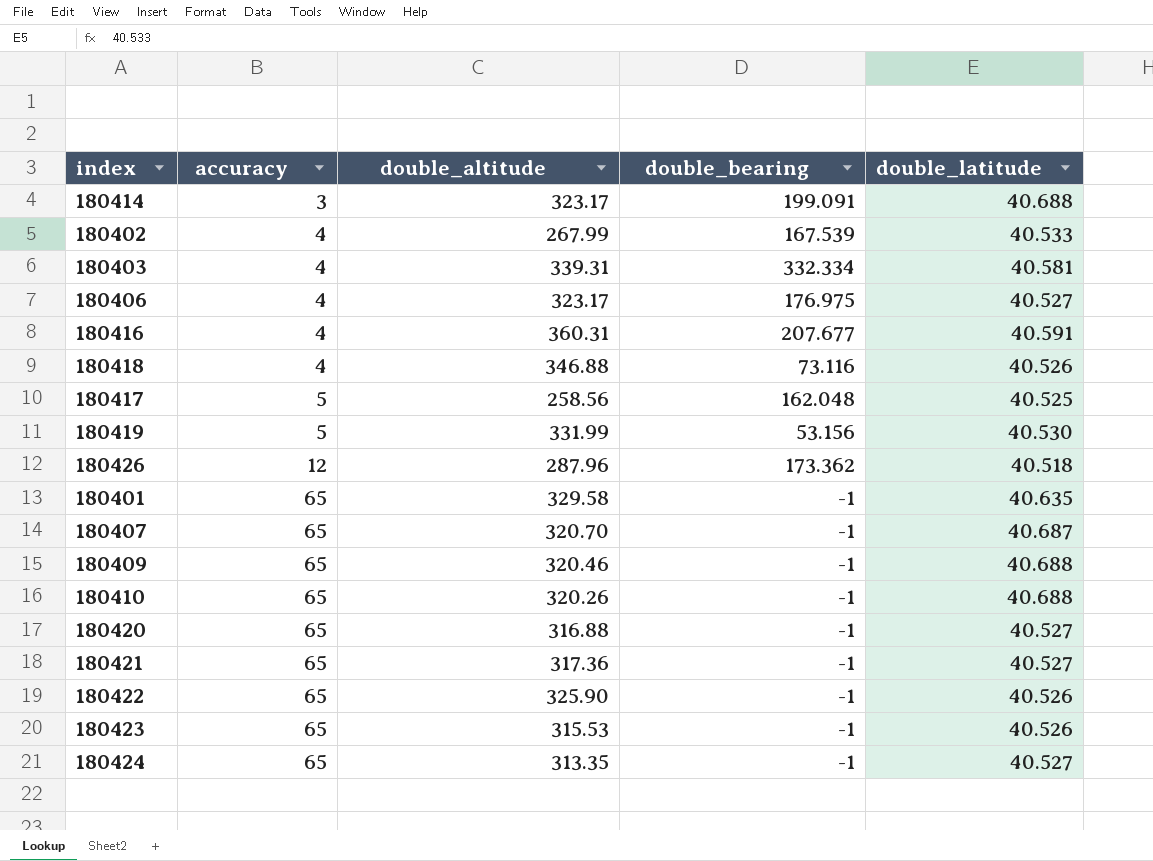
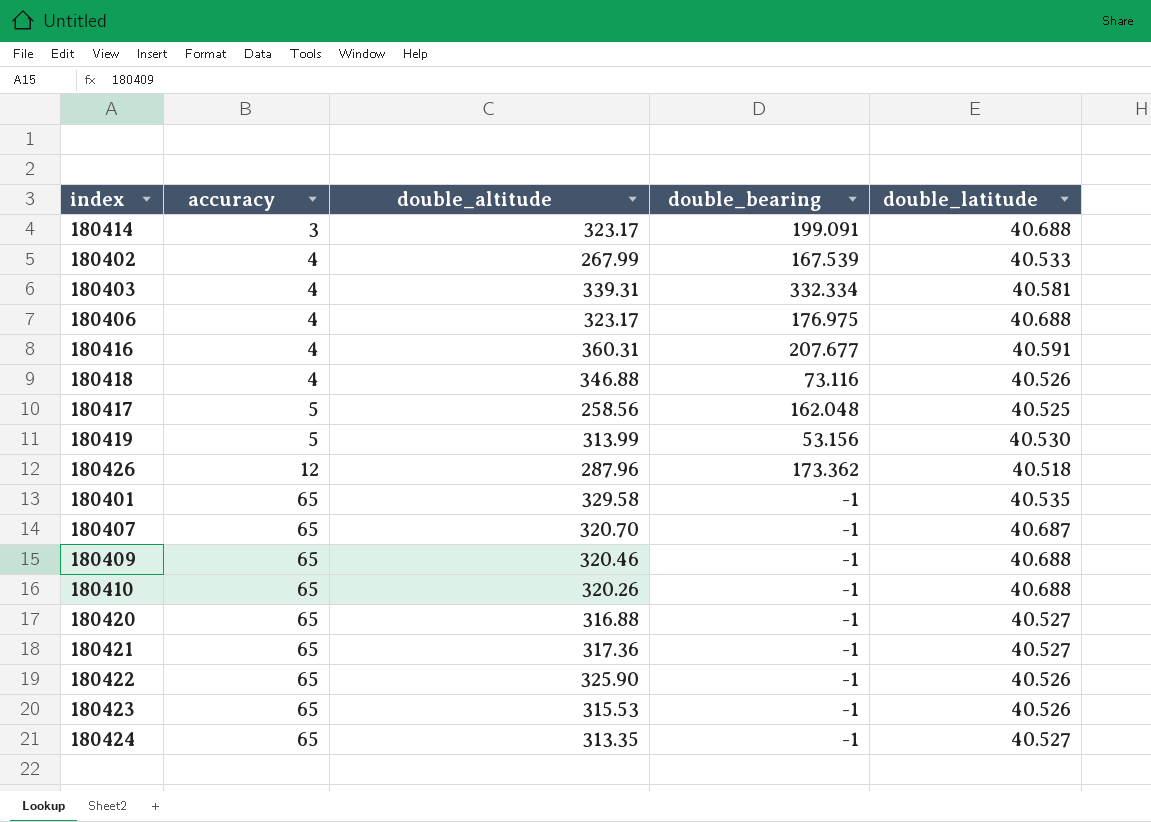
180406 | double_latitude: 40.527 -> 40.688
180419 | double_altitude: 331.99 -> 313.99
180401 | double_latitude: 40.635 -> 40.535

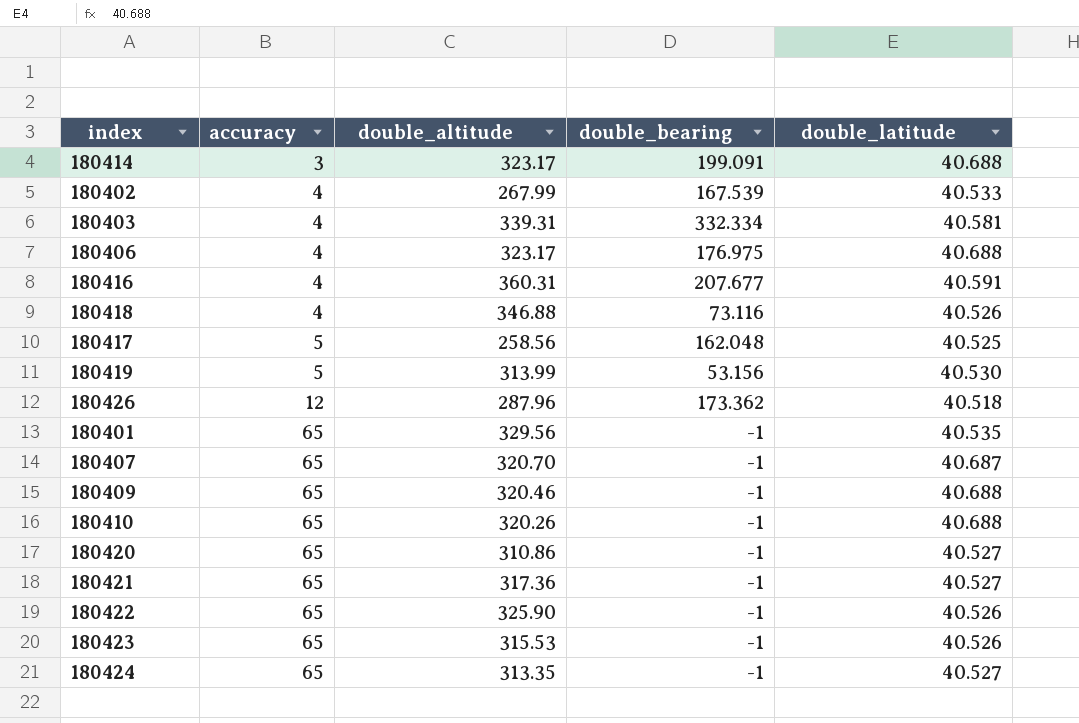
180401 | double_altitude: 329.58 -> 329.56
180420 | double_altitude: 316.88 -> 310.86

